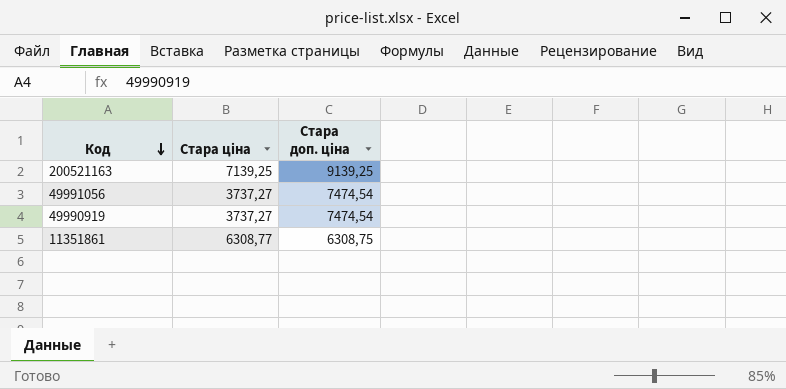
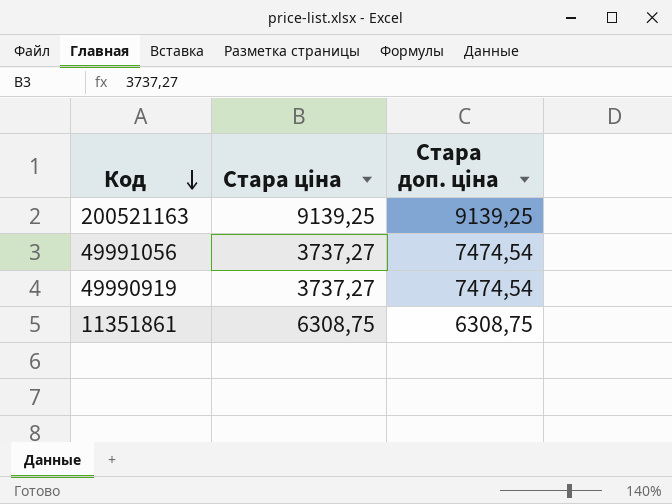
200521163 | Стара ціна: 7139,25 -> 9139,25
11351861 | Стара ціна: 6308,77 -> 6308,75

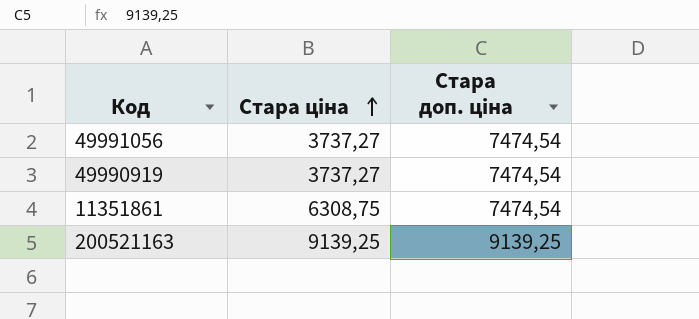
row order: Код descending -> Стара ціна ascending
11351861 | Стара доп. ціна: 6308,75 -> 7474,54

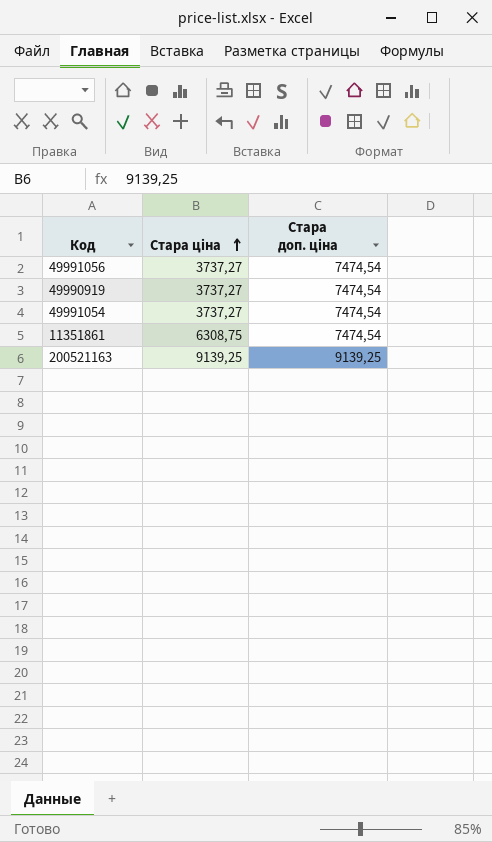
row 49991054: none -> 3737,27 | 7474,54

